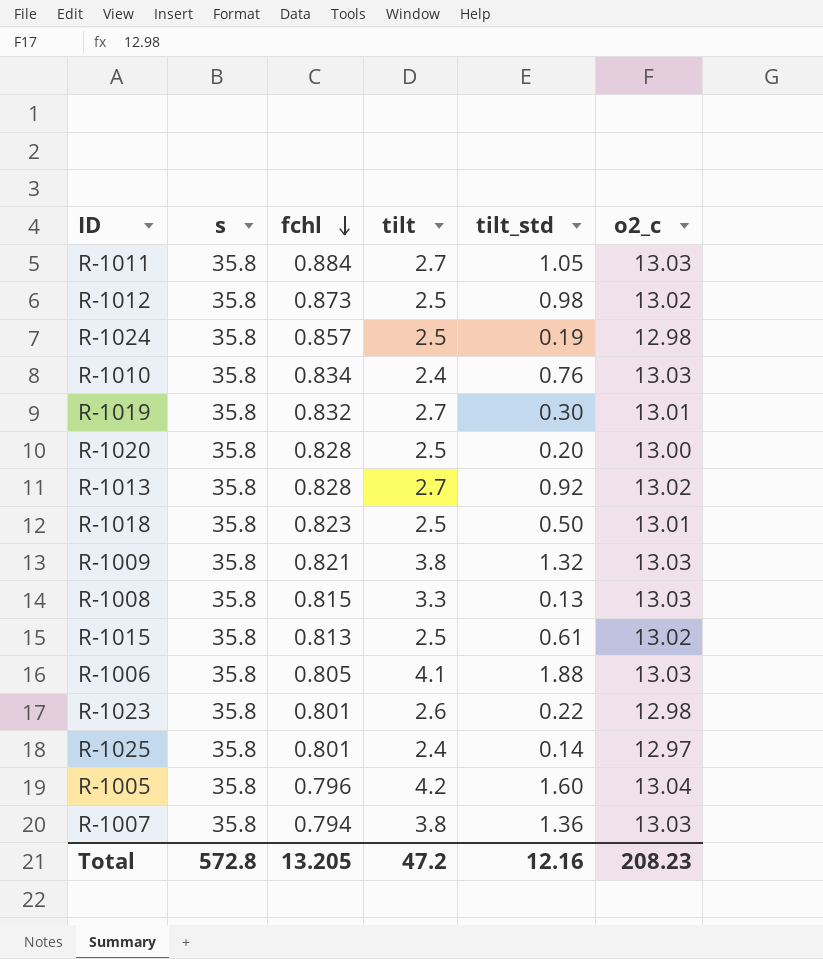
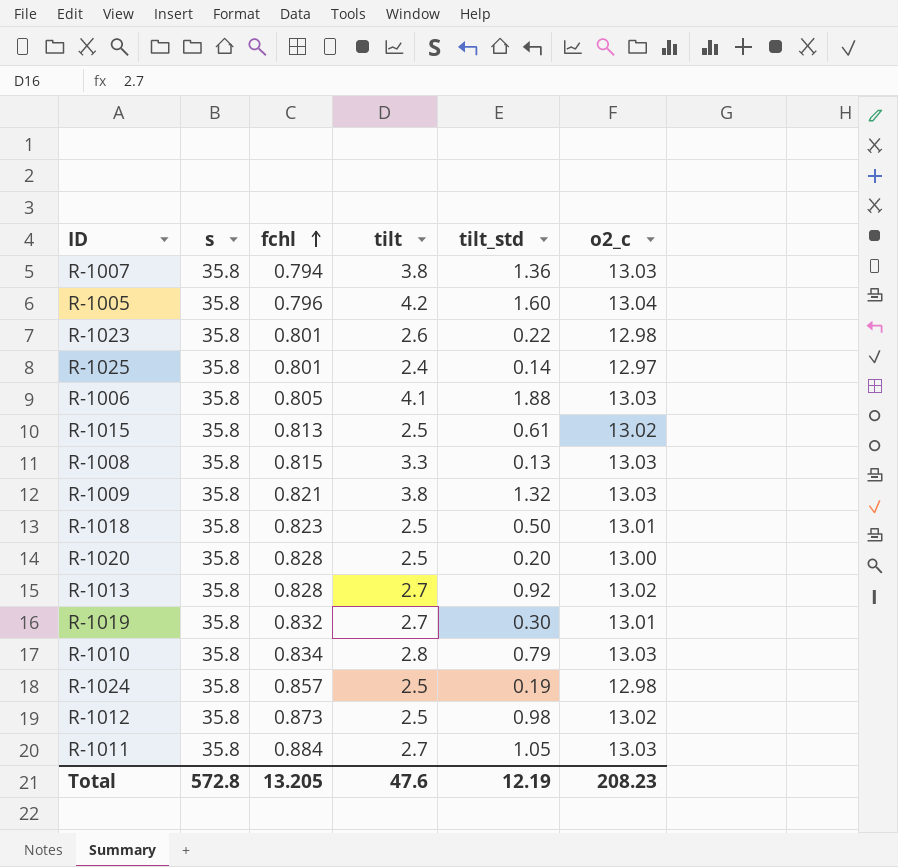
row order: fchl descending -> fchl ascending
R-1010 | tilt: 2.4 -> 2.8
R-1010 | tilt_std: 0.76 -> 0.79
Total | tilt: 47.2 -> 47.6
Total | tilt_std: 12.16 -> 12.19

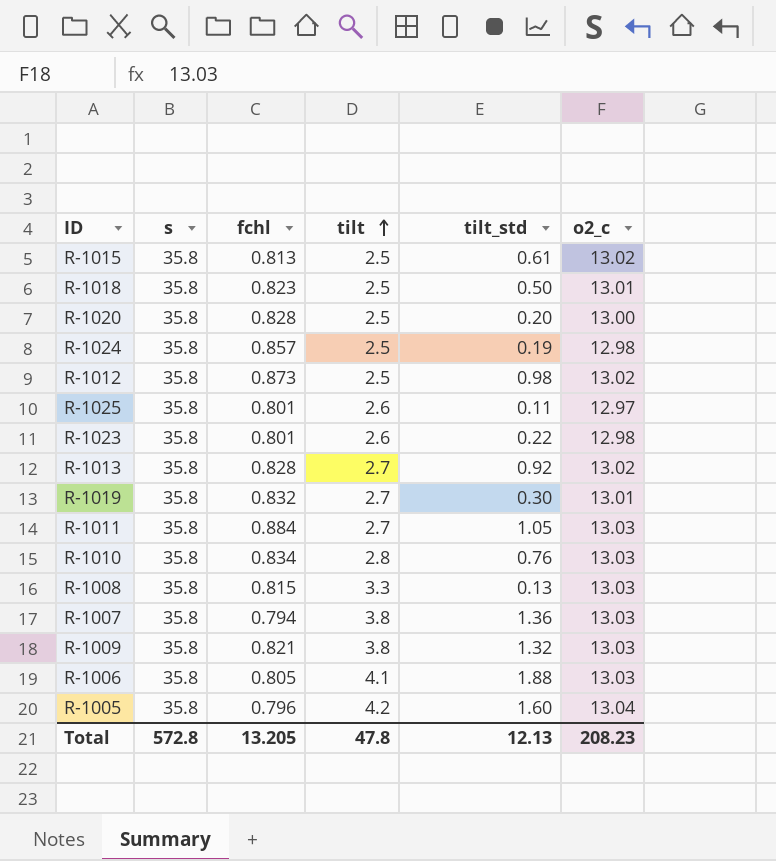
row order: fchl ascending -> tilt ascending
R-1025 | tilt: 2.4 -> 2.6
R-1025 | tilt_std: 0.14 -> 0.11
R-1010 | tilt_std: 0.79 -> 0.76
Total | tilt: 47.6 -> 47.8
Total | tilt_std: 12.19 -> 12.13

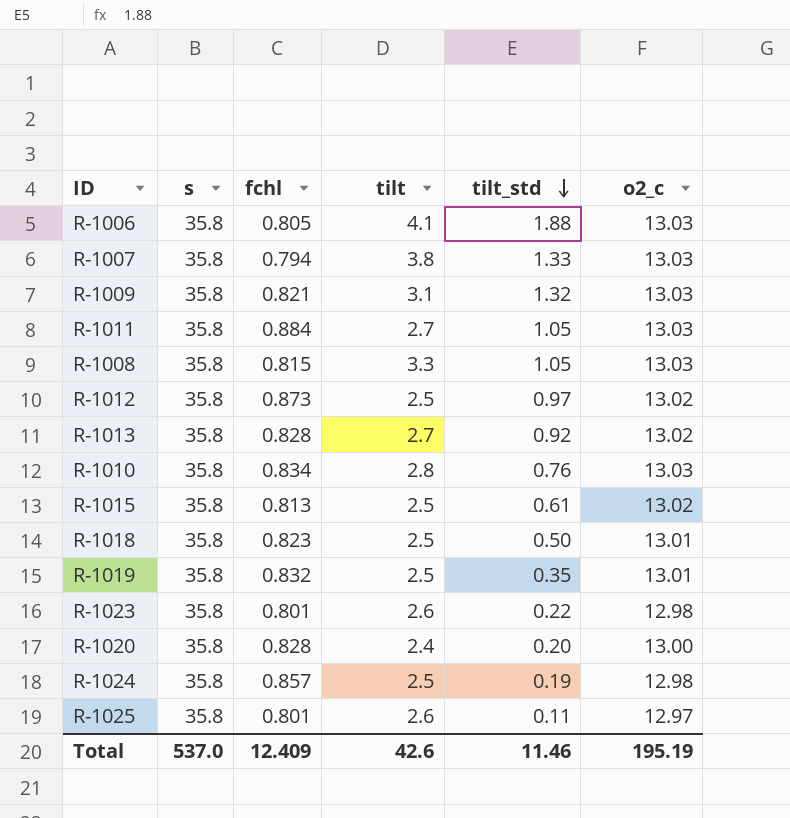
row order: tilt ascending -> tilt_std descending
row R-1005: 35.8 | 0.796 | 4.2 | 1.60 | 13.04 -> none
R-1007 | tilt_std: 1.36 -> 1.33
R-1009 | tilt: 3.8 -> 3.1
R-1008 | tilt_std: 0.13 -> 1.05
R-1012 | tilt_std: 0.98 -> 0.97
R-1019 | tilt: 2.7 -> 2.5
R-1019 | tilt_std: 0.30 -> 0.35
R-1020 | tilt: 2.5 -> 2.4
Total | s: 572.8 -> 537.0
Total | fchl: 13.205 -> 12.409
Total | tilt: 47.8 -> 42.6
Total | tilt_std: 12.13 -> 11.46
Total | o2_c: 208.23 -> 195.19

